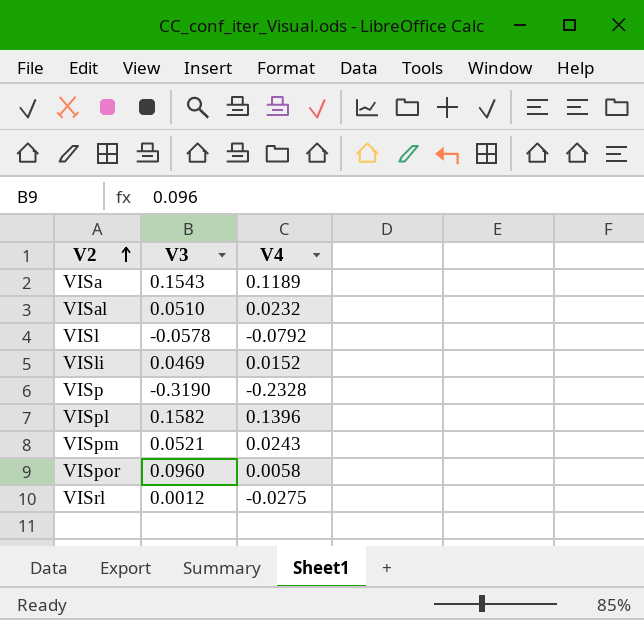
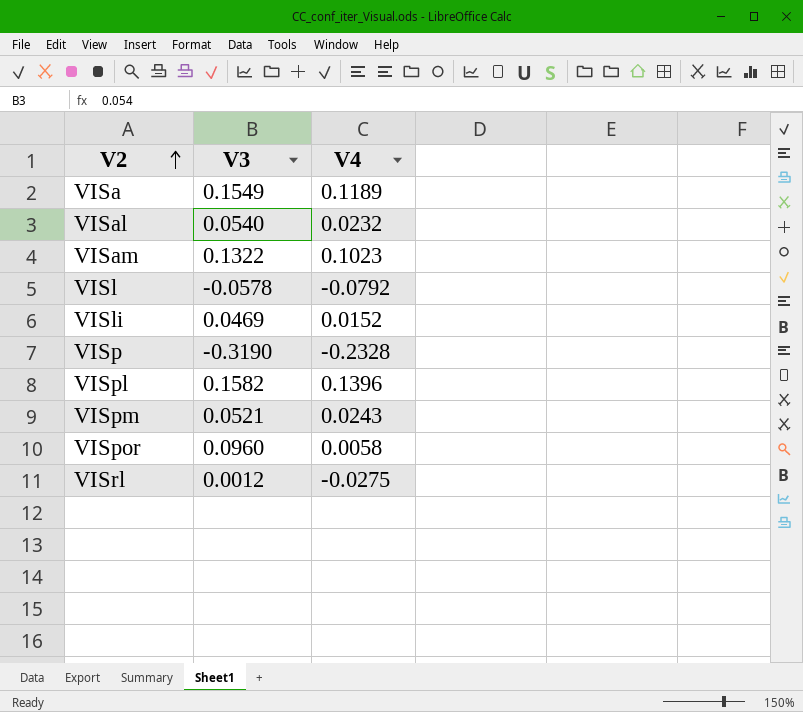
VISa | V3: 0.1543 -> 0.1549
VISal | V3: 0.0510 -> 0.0540
row VISam: none -> 0.1322 | 0.1023

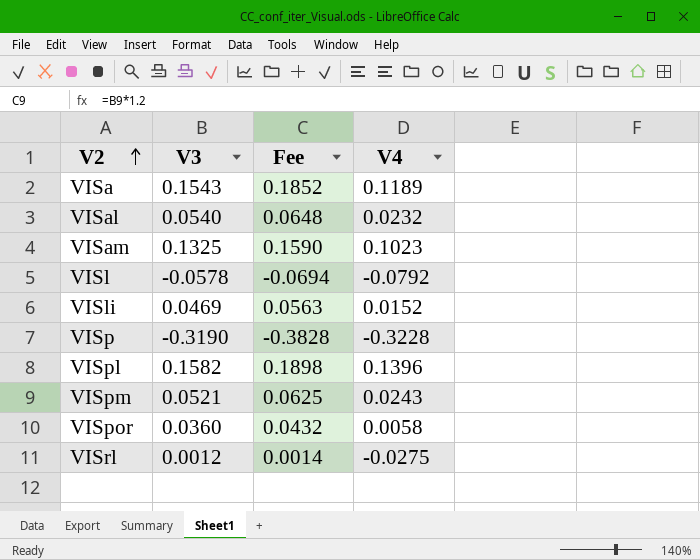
column Fee | formula: none -> [V3] * 1.2
VISa | V3: 0.1549 -> 0.1543
VISam | V3: 0.1322 -> 0.1325
VISp | V4: -0.2328 -> -0.3228
VISpor | V3: 0.0960 -> 0.0360

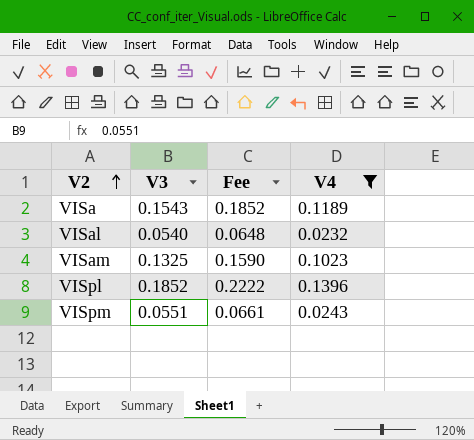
filter: none -> V4 >= 0.0232
VISpl | V3: 0.1582 -> 0.1852
VISpl | Fee: 0.1898 -> 0.2222
VISpm | V3: 0.0521 -> 0.0551
VISpm | Fee: 0.0625 -> 0.0661

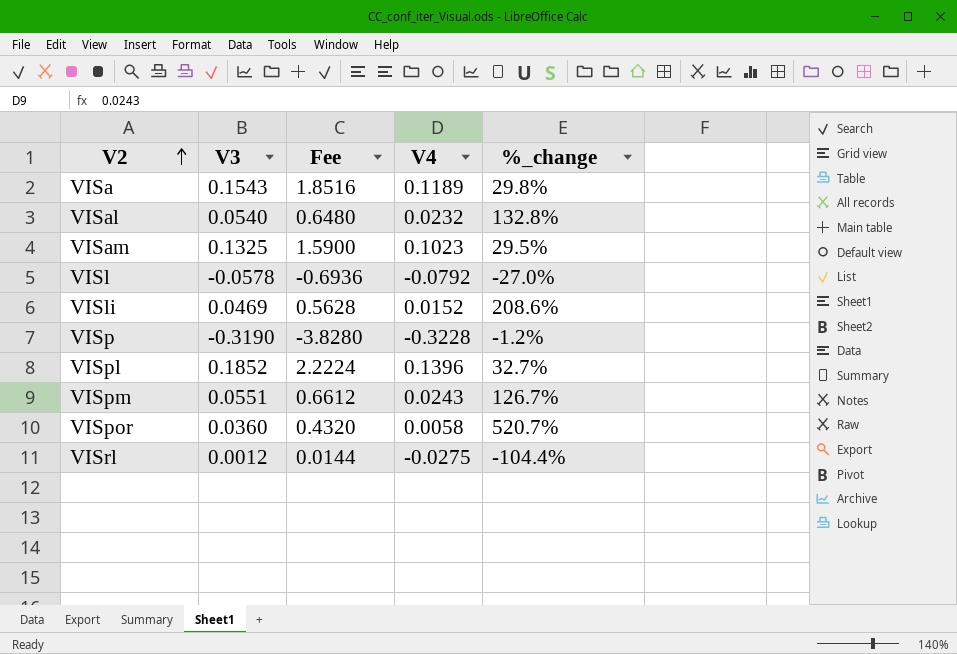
filter: V4 >= 0.0232 -> none
column Fee | formula: [V3] * 1.2 -> [V3] * 12
column %_change | formula: none -> ([V3] - [V4]) / [V4]

